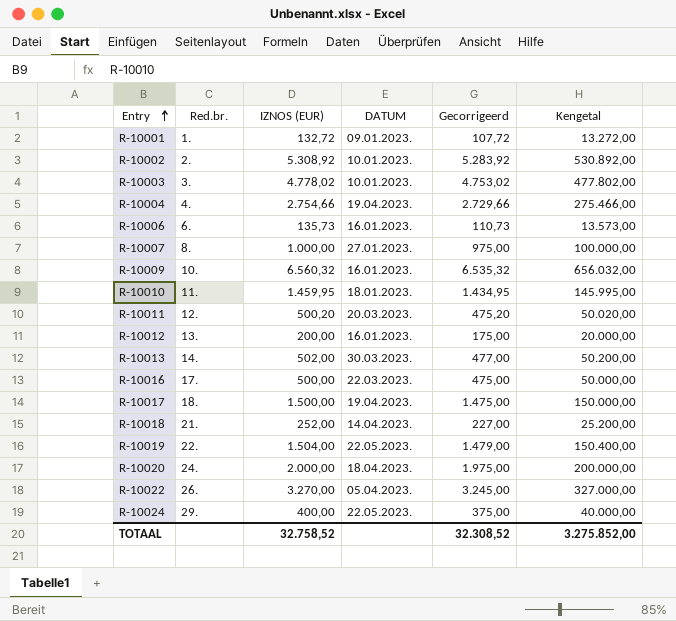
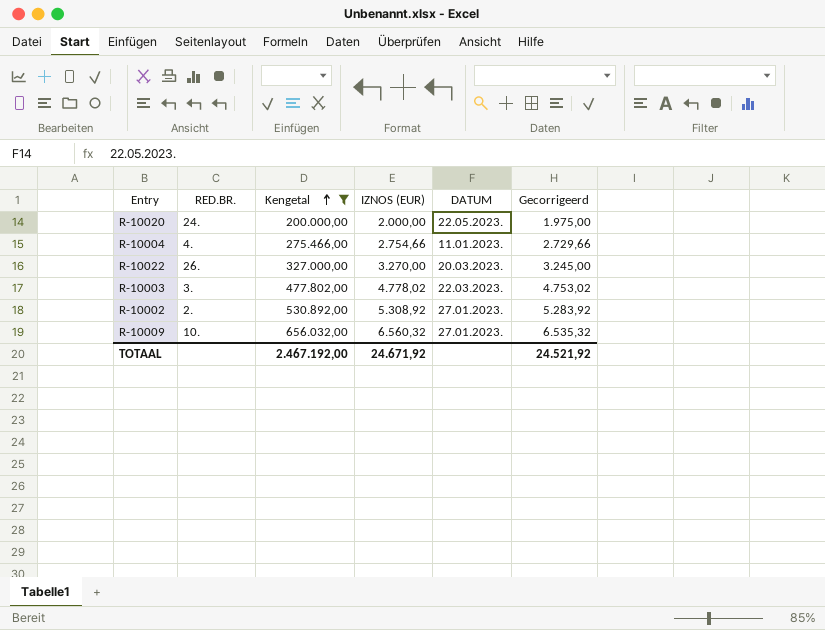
filter: none -> Kengetal >= 200.000,00
row order: Entry ascending -> Kengetal ascending
column name: Red.br. -> RED.BR.
column Kengetal | position: 6 -> 3
R-10020 | DATUM: 18.04.2023. -> 22.05.2023.
R-10004 | DATUM: 19.04.2023. -> 11.01.2023.
R-10022 | DATUM: 05.04.2023. -> 20.03.2023.
R-10003 | DATUM: 10.01.2023. -> 22.03.2023.
R-10002 | DATUM: 10.01.2023. -> 27.01.2023.
R-10009 | DATUM: 16.01.2023. -> 27.01.2023.
TOTAAL | Kengetal: 3.275.852,00 -> 2.467.192,00
TOTAAL | IZNOS (EUR): 32.758,52 -> 24.671,92
TOTAAL | Gecorrigeerd: 32.308,52 -> 24.521,92

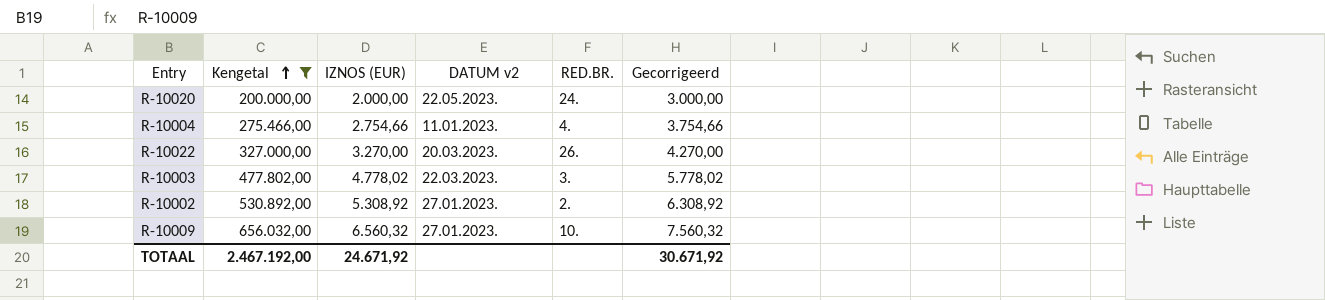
column name: DATUM -> DATUM v2
column RED.BR. | position: 2 -> 5
column Gecorrigeerd | formula: [IZNOS (EUR)] - 25 -> [IZNOS (EUR)] + 1000
TOTAAL | Gecorrigeerd: 24.521,92 -> 30.671,92

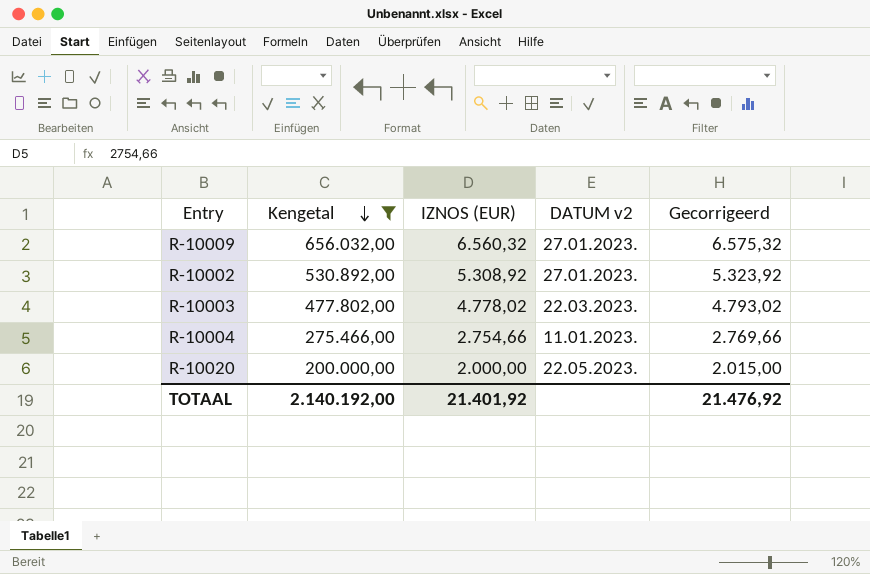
row order: Kengetal ascending -> Kengetal descending
column RED.BR. | position: 5 -> none
column Gecorrigeerd | formula: [IZNOS (EUR)] + 1000 -> [IZNOS (EUR)] + 15
row R-10022: 327.000,00 | 3.270,00 | 20.03.2023. | 26. | 4.270,00 -> none
TOTAAL | Kengetal: 2.467.192,00 -> 2.140.192,00
TOTAAL | IZNOS (EUR): 24.671,92 -> 21.401,92
TOTAAL | Gecorrigeerd: 30.671,92 -> 21.476,92

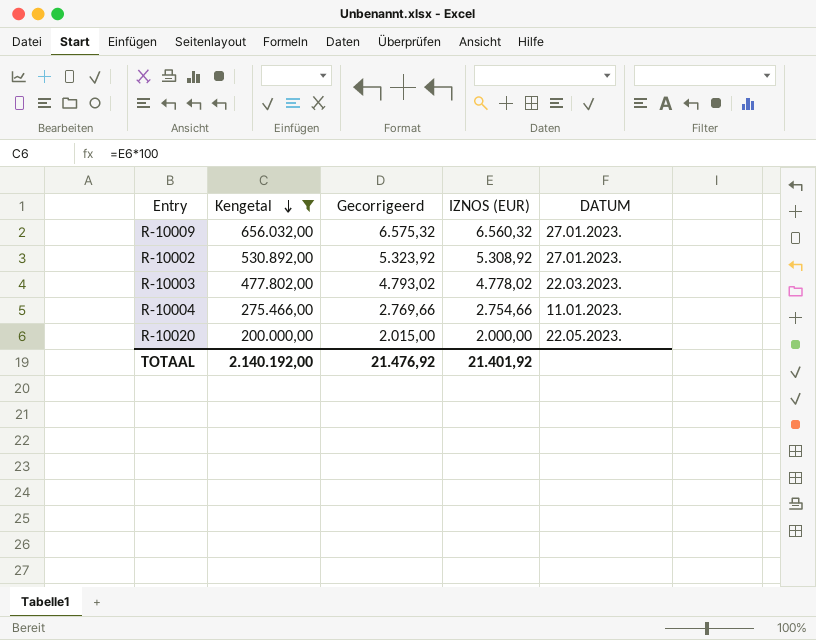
column Gecorrigeerd | position: 5 -> 3
column name: DATUM v2 -> DATUM

